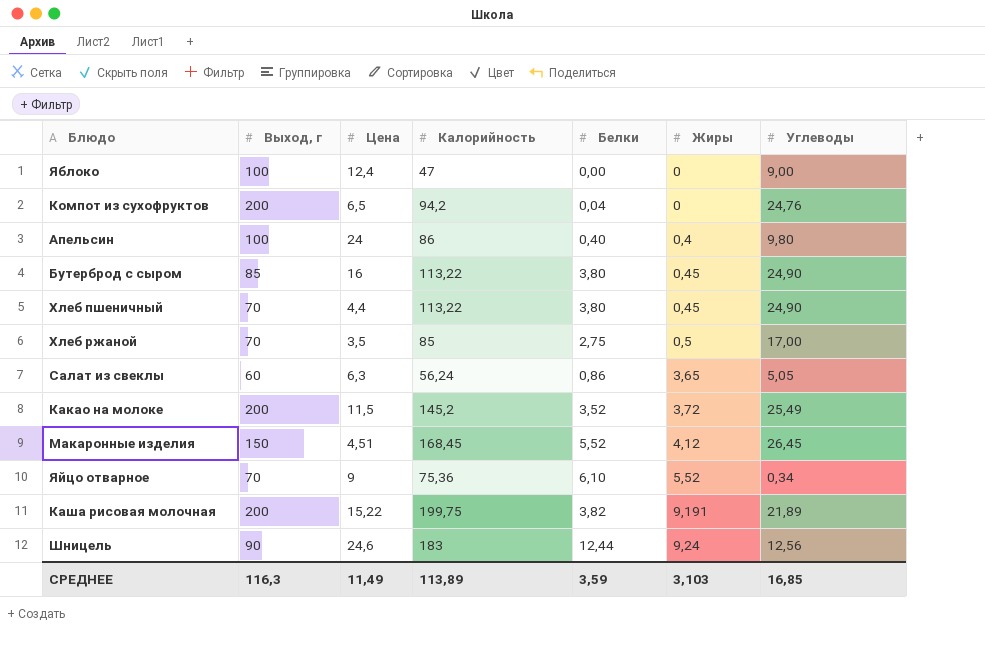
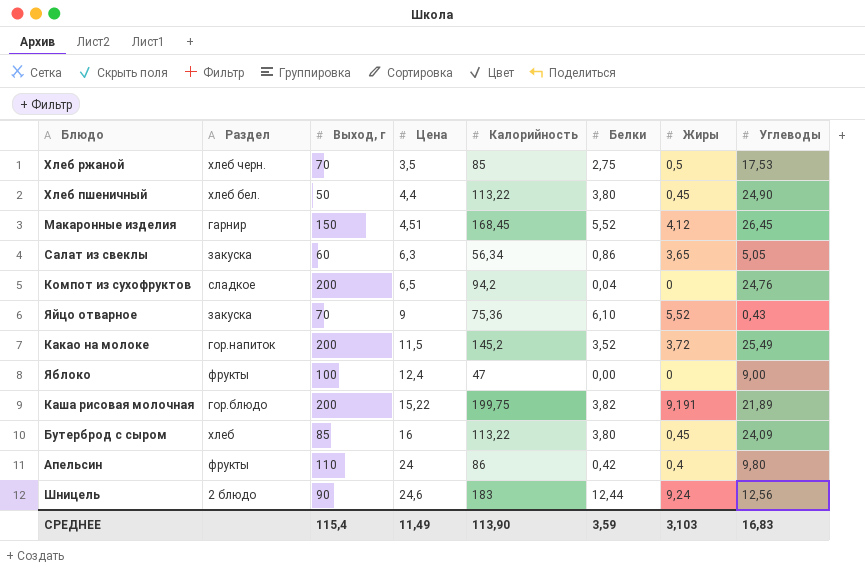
row order: Жиры ascending -> Цена ascending
column Раздел | position: none -> 2
Хлеб ржаной | Углеводы: 17,00 -> 17,53
Хлеб пшеничный | Выход, г: 70 -> 50
Салат из свеклы | Калорийность: 56,24 -> 56,34
Яйцо отварное | Углеводы: 0,34 -> 0,43
Бутерброд с сыром | Углеводы: 24,90 -> 24,09
Апельсин | Выход, г: 100 -> 110
Апельсин | Белки: 0,40 -> 0,42
СРЕДНЕЕ | Выход, г: 116,3 -> 115,4
СРЕДНЕЕ | Калорийность: 113,89 -> 113,90
СРЕДНЕЕ | Углеводы: 16,85 -> 16,83

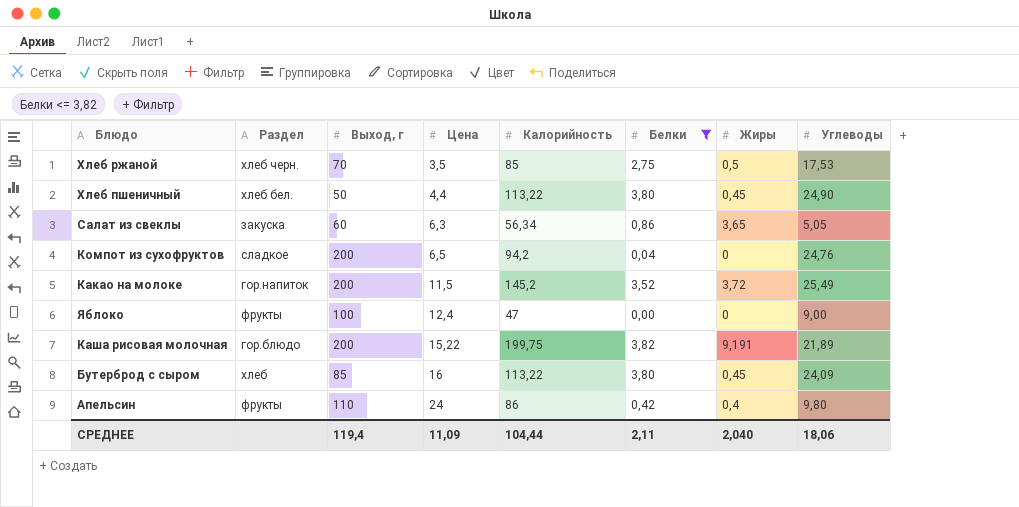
filter: none -> Белки <= 3,82
СРЕДНЕЕ | Выход, г: 115,4 -> 119,4
СРЕДНЕЕ | Цена: 11,49 -> 11,09
СРЕДНЕЕ | Калорийность: 113,90 -> 104,44
СРЕДНЕЕ | Белки: 3,59 -> 2,11
СРЕДНЕЕ | Жиры: 3,103 -> 2,040
СРЕДНЕЕ | Углеводы: 16,83 -> 18,06

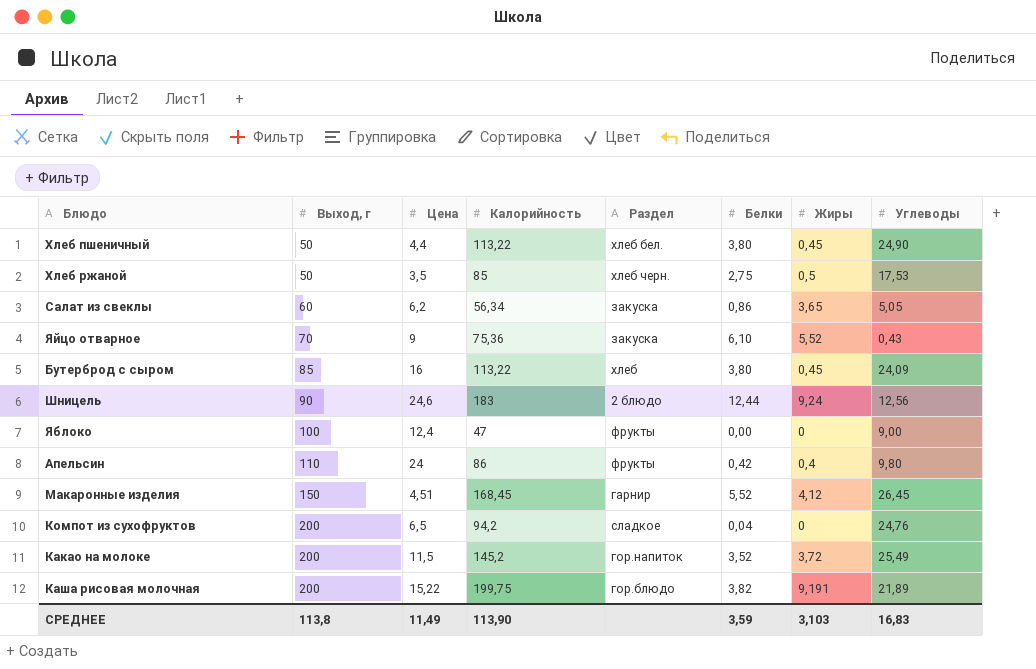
filter: Белки <= 3,82 -> none
row order: Цена ascending -> Выход, г ascending
column Раздел | position: 2 -> 5
Хлеб ржаной | Выход, г: 70 -> 50
Салат из свеклы | Цена: 6,3 -> 6,2
СРЕДНЕЕ | Выход, г: 119,4 -> 113,8
СРЕДНЕЕ | Цена: 11,09 -> 11,49
СРЕДНЕЕ | Калорийность: 104,44 -> 113,90
СРЕДНЕЕ | Белки: 2,11 -> 3,59
СРЕДНЕЕ | Жиры: 2,040 -> 3,103
СРЕДНЕЕ | Углеводы: 18,06 -> 16,83

